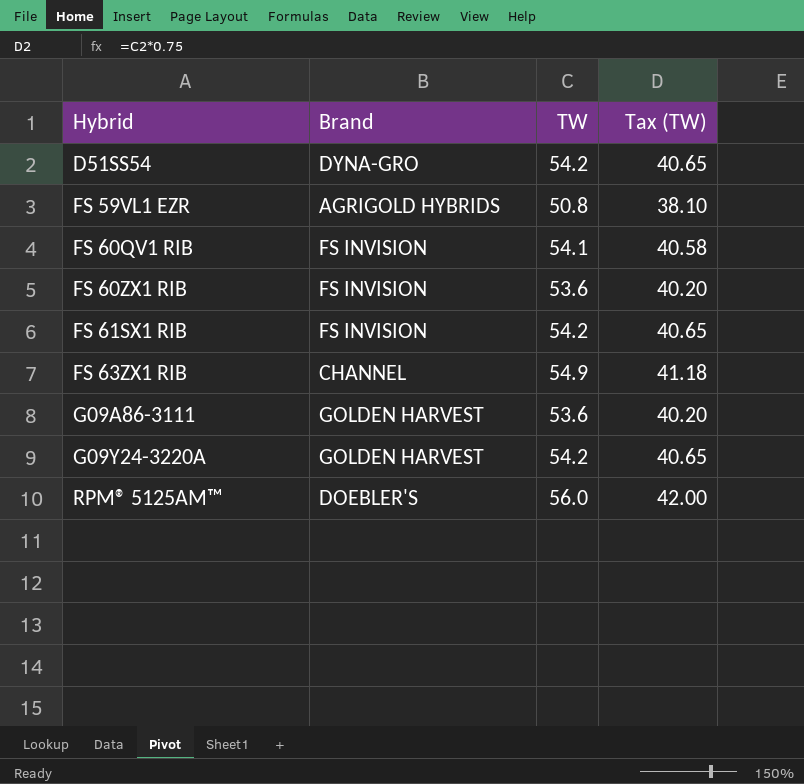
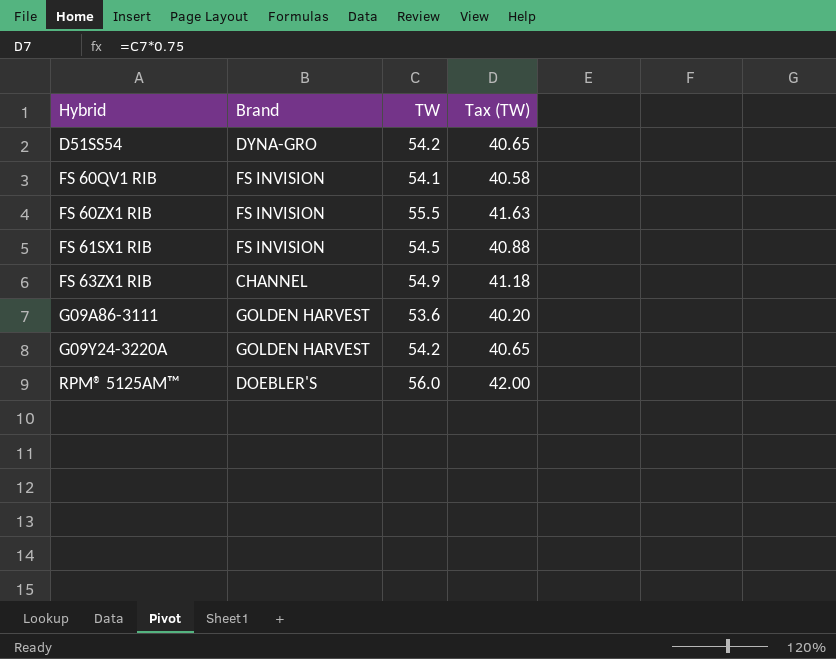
row FS 59VL1 EZR: AGRIGOLD HYBRIDS | 50.8 | 38.10 -> none
FS 60ZX1 RIB | TW: 53.6 -> 55.5
FS 60ZX1 RIB | Tax (TW): 40.20 -> 41.63
FS 61SX1 RIB | TW: 54.2 -> 54.5
FS 61SX1 RIB | Tax (TW): 40.65 -> 40.88

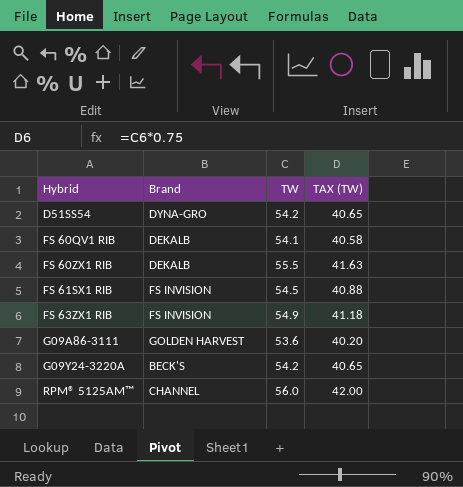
column name: Tax (TW) -> TAX (TW)
FS 60QV1 RIB | Brand: FS INVISION -> DEKALB
FS 60ZX1 RIB | Brand: FS INVISION -> DEKALB
FS 63ZX1 RIB | Brand: CHANNEL -> FS INVISION
G09Y24-3220A | Brand: GOLDEN HARVEST -> BECK'S
RPM® 5125AM™ | Brand: DOEBLER'S -> CHANNEL

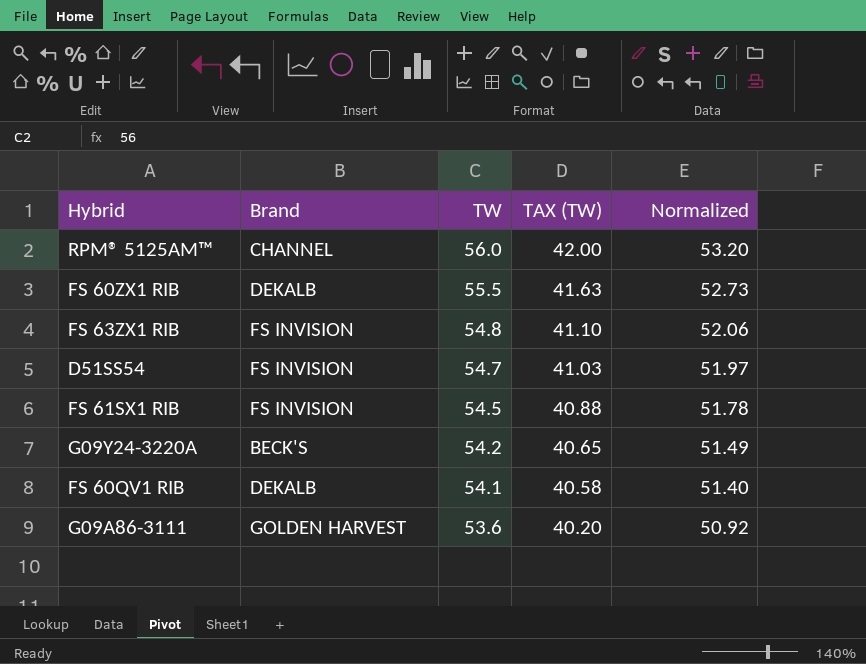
row order: Hybrid ascending -> TW descending
column Normalized | formula: none -> [TW] * 0.95
FS 63ZX1 RIB | TW: 54.9 -> 54.8
FS 63ZX1 RIB | TAX (TW): 41.18 -> 41.10
D51SS54 | Brand: DYNA-GRO -> FS INVISION
D51SS54 | TW: 54.2 -> 54.7
D51SS54 | TAX (TW): 40.65 -> 41.03

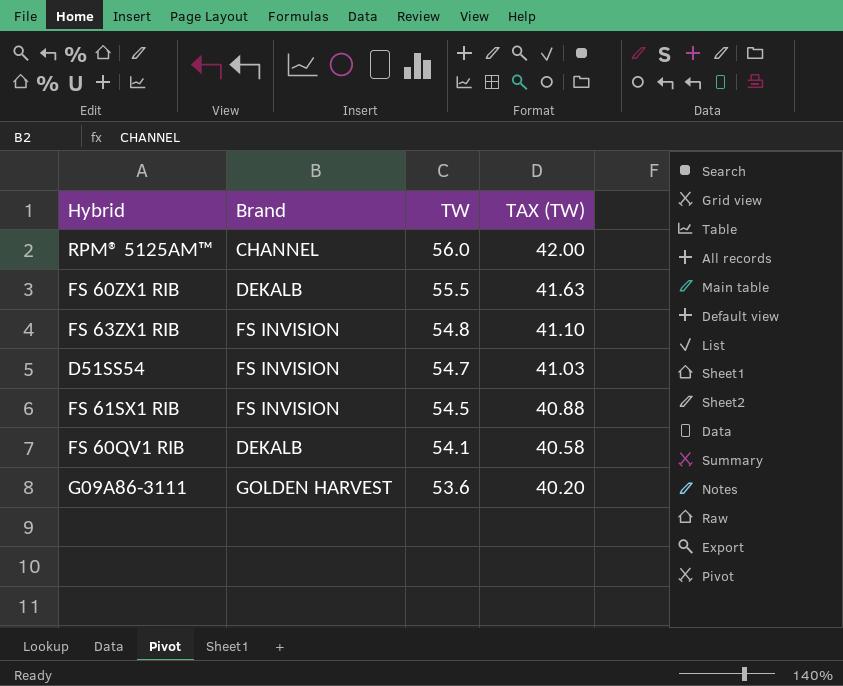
column Normalized | formula: [TW] * 0.95 -> none
row G09Y24-3220A: BECK'S | 54.2 | 40.65 | 51.49 -> none

